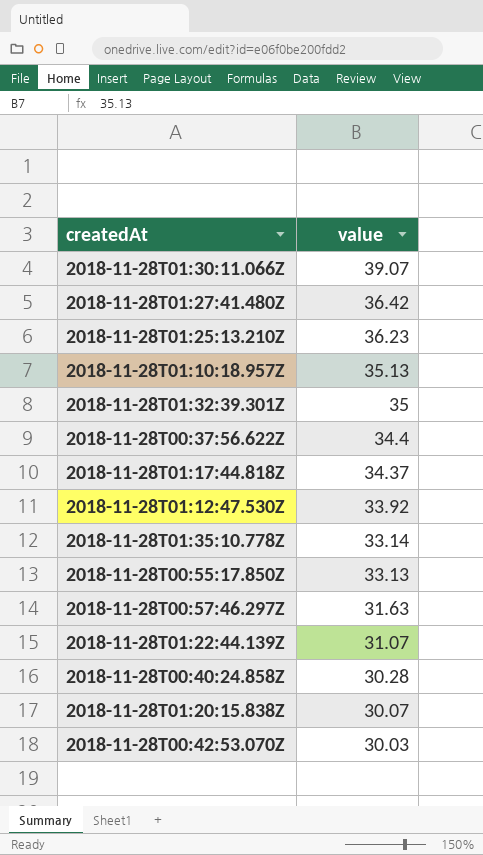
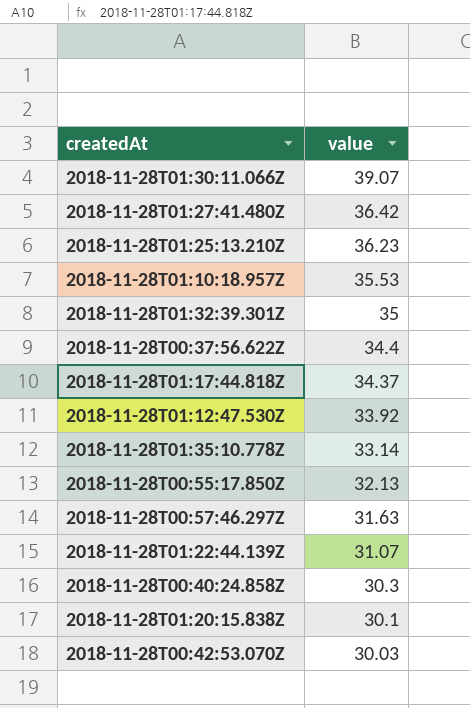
2018-11-28T01:10:18.957Z | value: 35.13 -> 35.53
2018-11-28T00:55:17.850Z | value: 33.13 -> 32.13
2018-11-28T00:40:24.858Z | value: 30.28 -> 30.3
2018-11-28T01:20:15.838Z | value: 30.07 -> 30.1

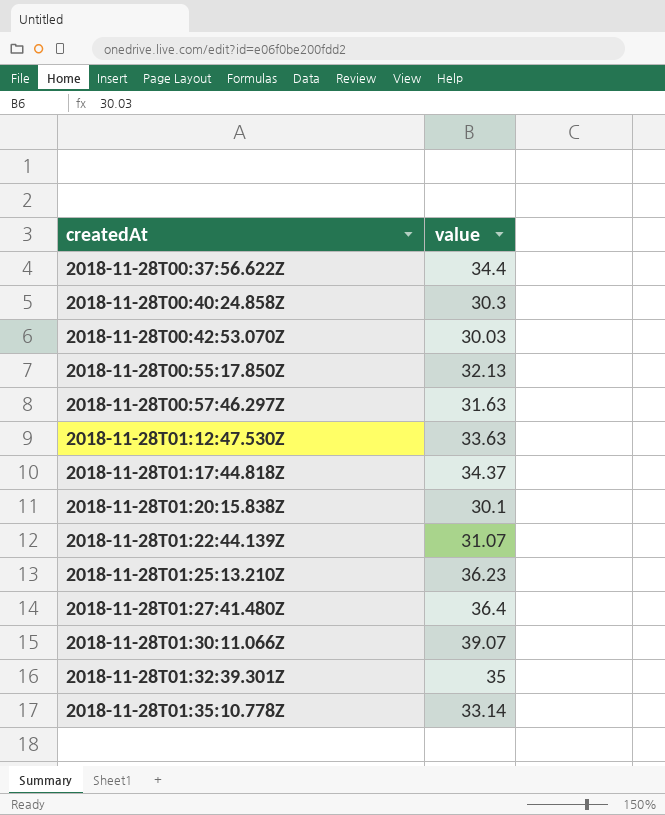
row order: value descending -> createdAt ascending
row 2018-11-28T01:10:18.957Z: 35.53 -> none
2018-11-28T01:12:47.530Z | value: 33.92 -> 33.63
2018-11-28T01:27:41.480Z | value: 36.42 -> 36.4

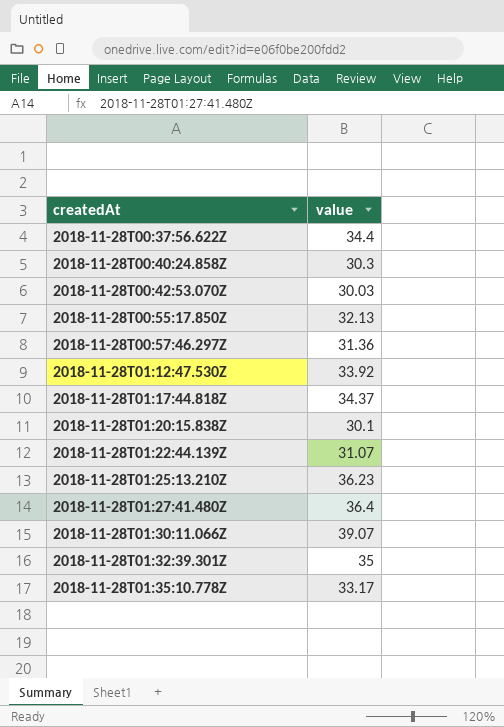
2018-11-28T00:57:46.297Z | value: 31.63 -> 31.36
2018-11-28T01:12:47.530Z | value: 33.63 -> 33.92
2018-11-28T01:35:10.778Z | value: 33.14 -> 33.17

